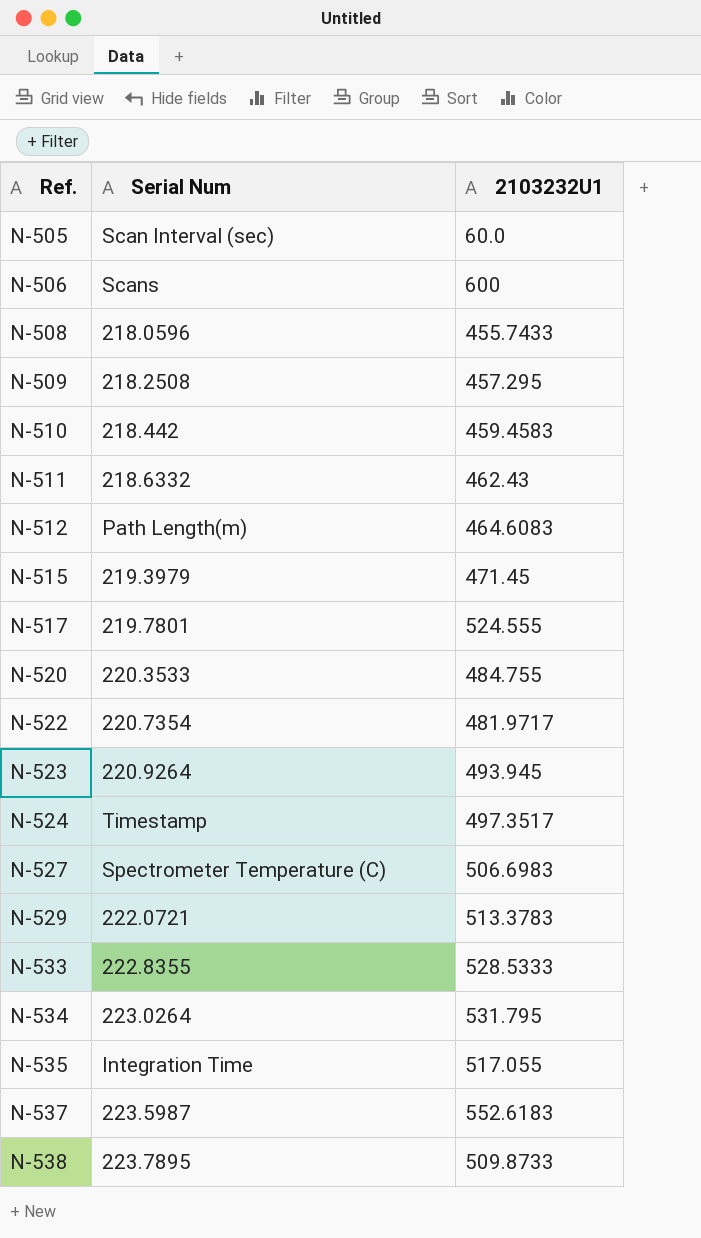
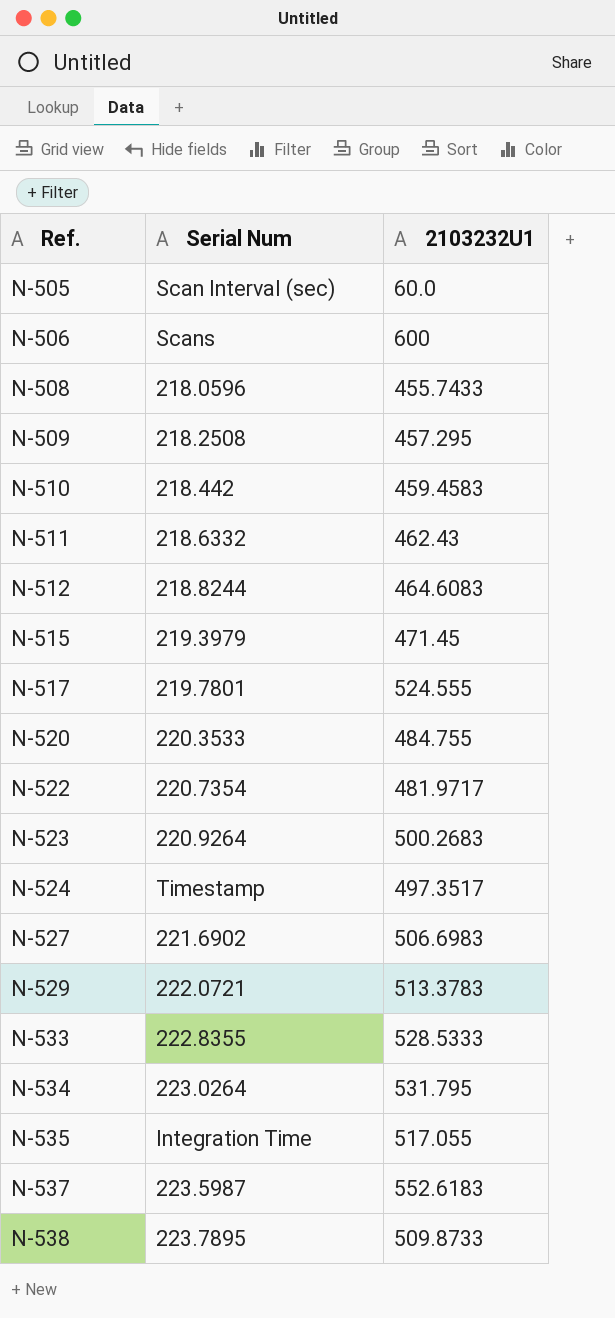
N-512 | Serial Num: Path Length(m) -> 218.8244
N-523 | 2103232U1: 493.945 -> 500.2683
N-527 | Serial Num: Spectrometer Temperature (C) -> 221.6902

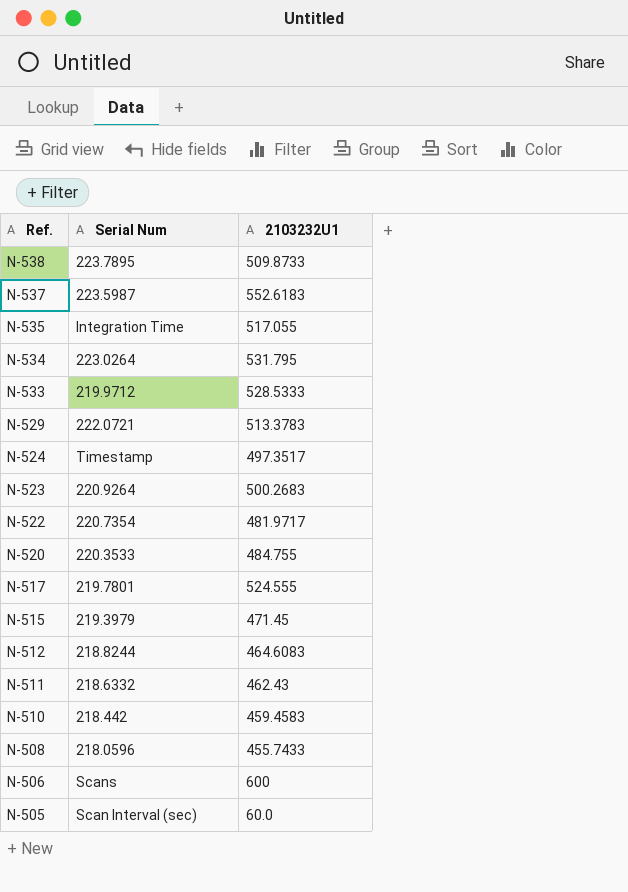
row order: Ref. ascending -> Ref. descending
row N-509: 218.2508 | 457.295 -> none
row N-527: 221.6902 | 506.6983 -> none
N-533 | Serial Num: 222.8355 -> 219.9712

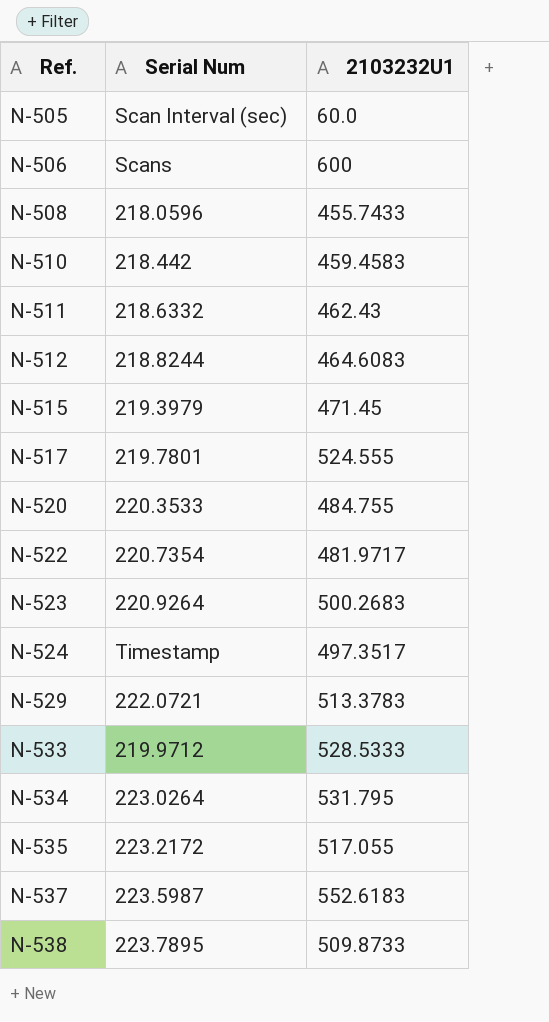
row order: Ref. descending -> Ref. ascending
N-535 | Serial Num: Integration Time -> 223.2172

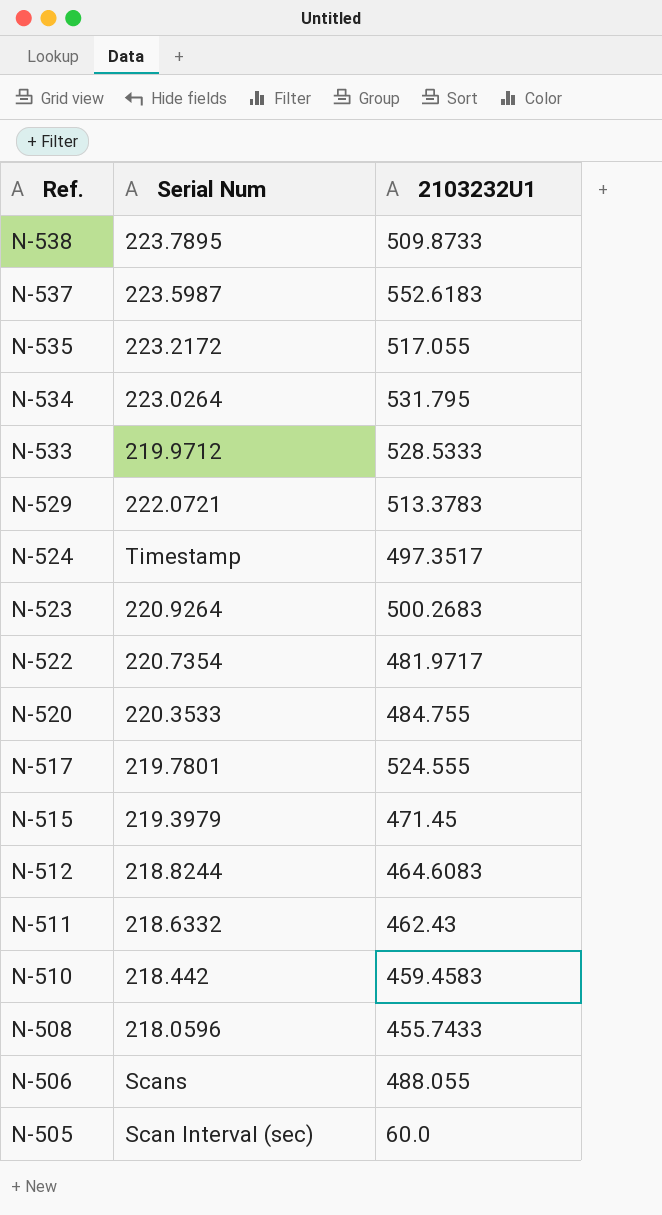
row order: Ref. ascending -> Ref. descending
N-506 | 2103232U1: 600 -> 488.055

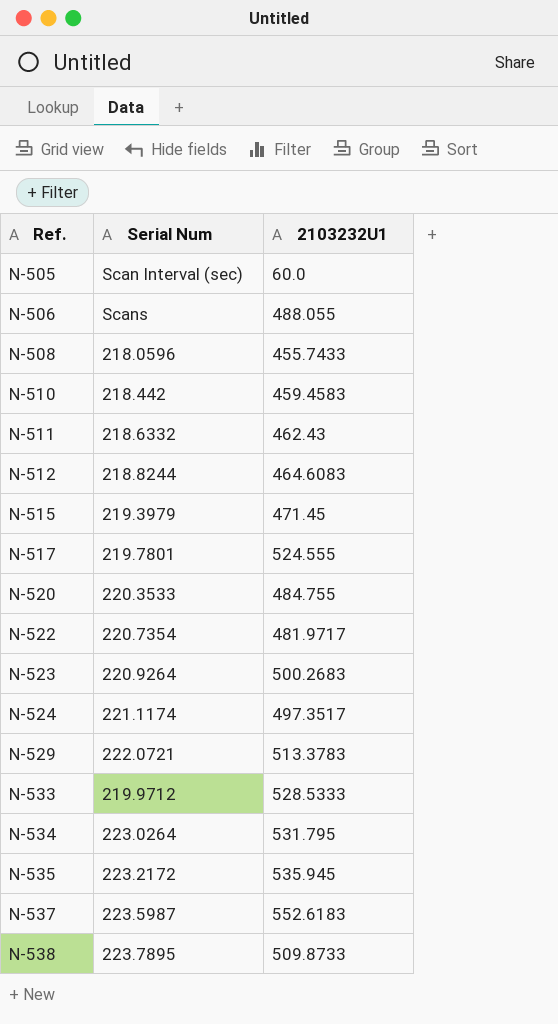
row order: Ref. descending -> Ref. ascending
N-524 | Serial Num: Timestamp -> 221.1174
N-535 | 2103232U1: 517.055 -> 535.945

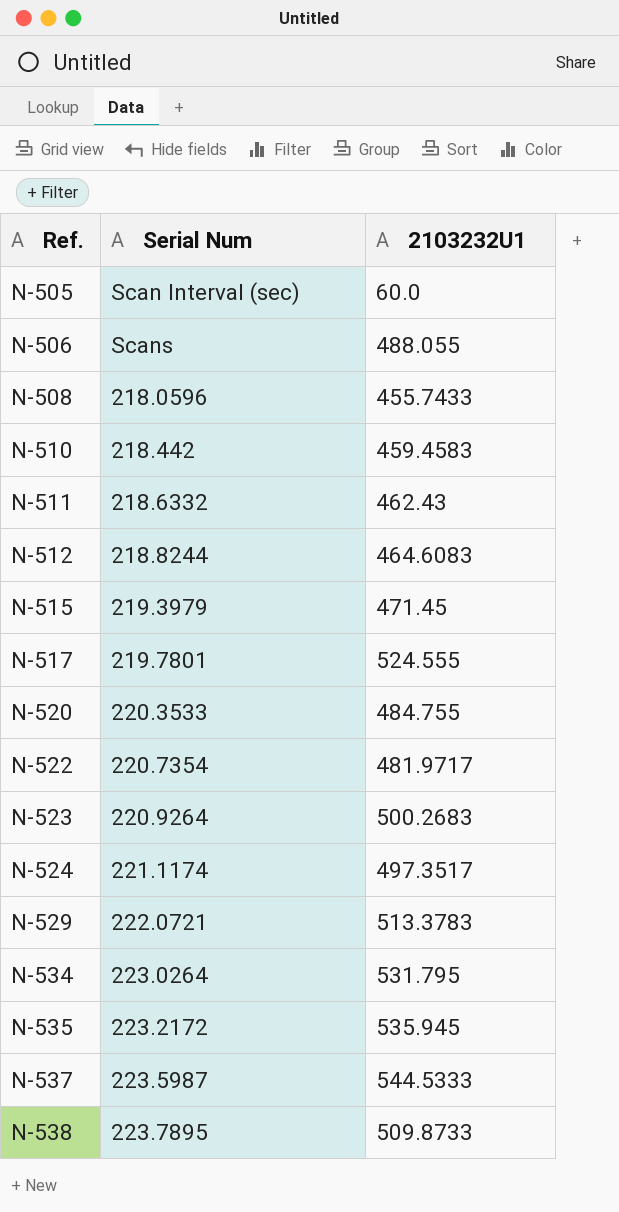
row N-533: 219.9712 | 528.5333 -> none
N-537 | 2103232U1: 552.6183 -> 544.5333

